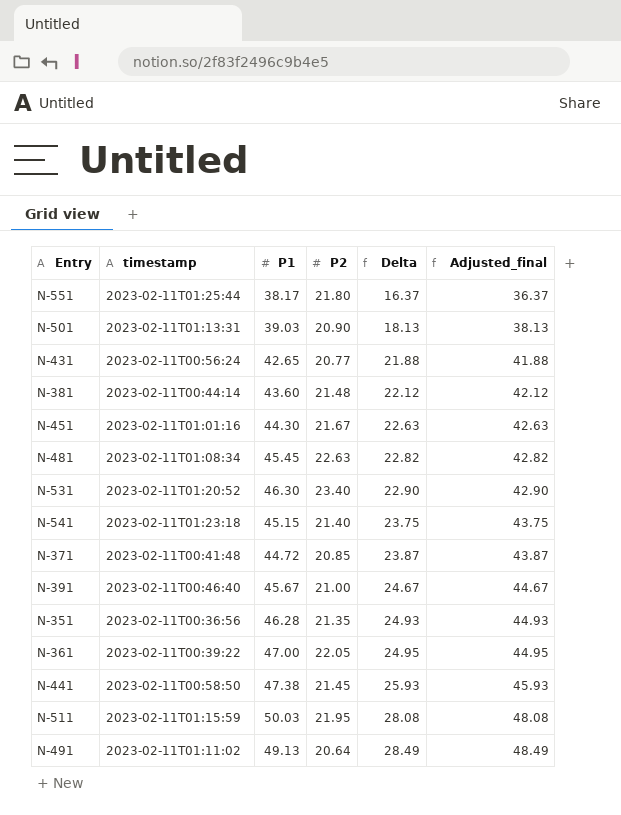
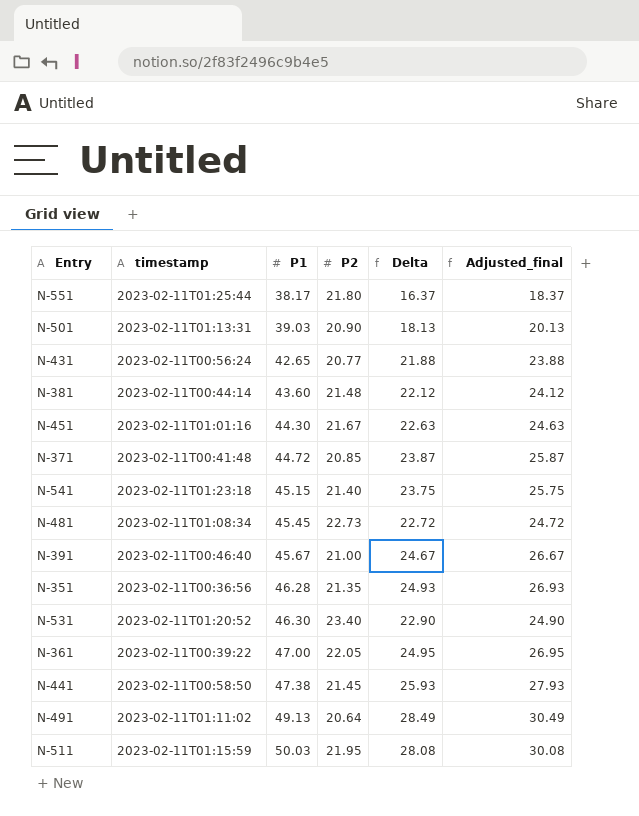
row order: Delta ascending -> P1 ascending
column Adjusted_final | formula: [Delta] + 20 -> [Delta] + 2
N-481 | P2: 22.63 -> 22.73
N-481 | Delta: 22.82 -> 22.72

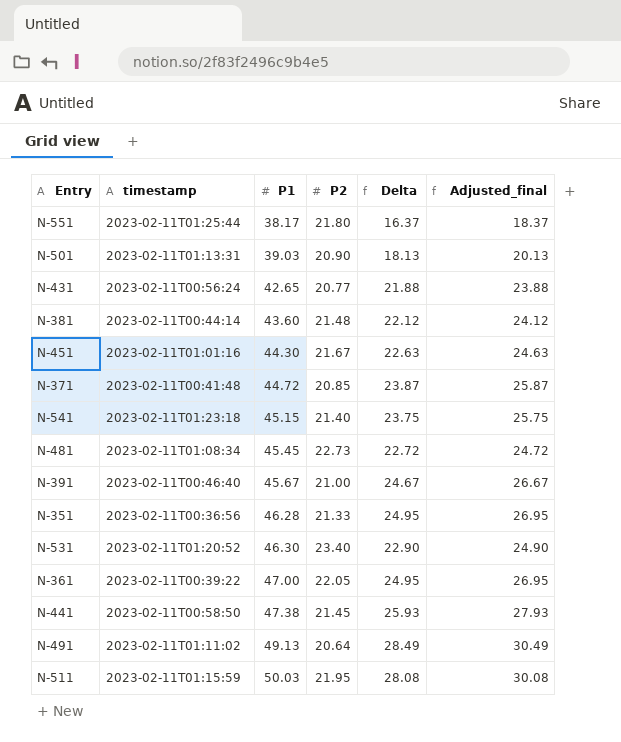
N-351 | P2: 21.35 -> 21.33
N-351 | Delta: 24.93 -> 24.95
N-351 | Adjusted_final: 26.93 -> 26.95

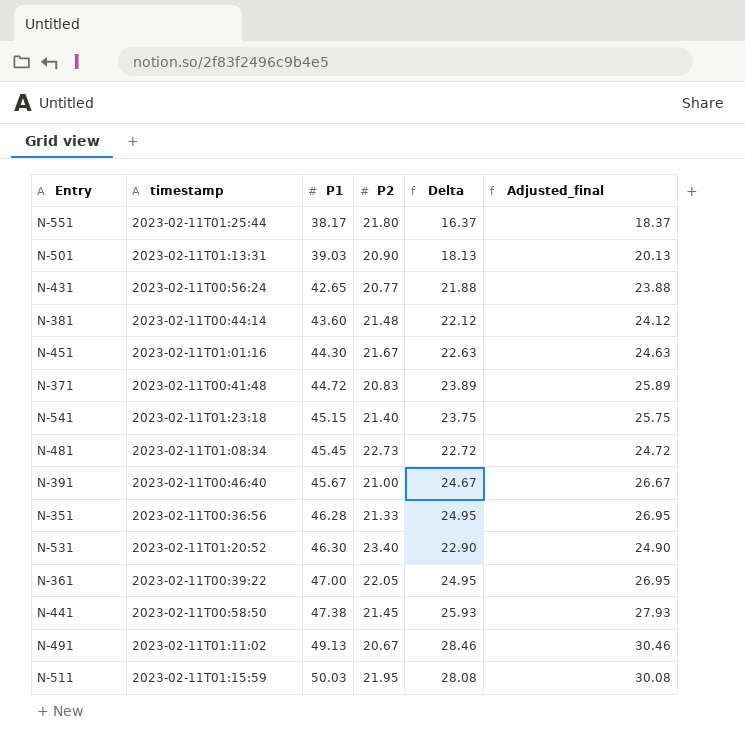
N-371 | P2: 20.85 -> 20.83
N-371 | Delta: 23.87 -> 23.89
N-371 | Adjusted_final: 25.87 -> 25.89
N-491 | P2: 20.64 -> 20.67
N-491 | Delta: 28.49 -> 28.46
N-491 | Adjusted_final: 30.49 -> 30.46

